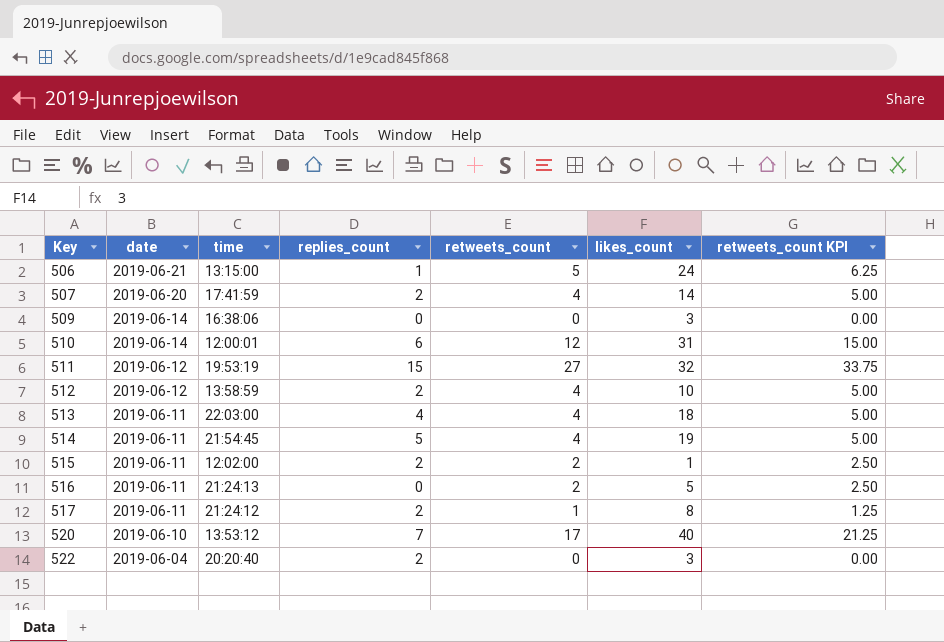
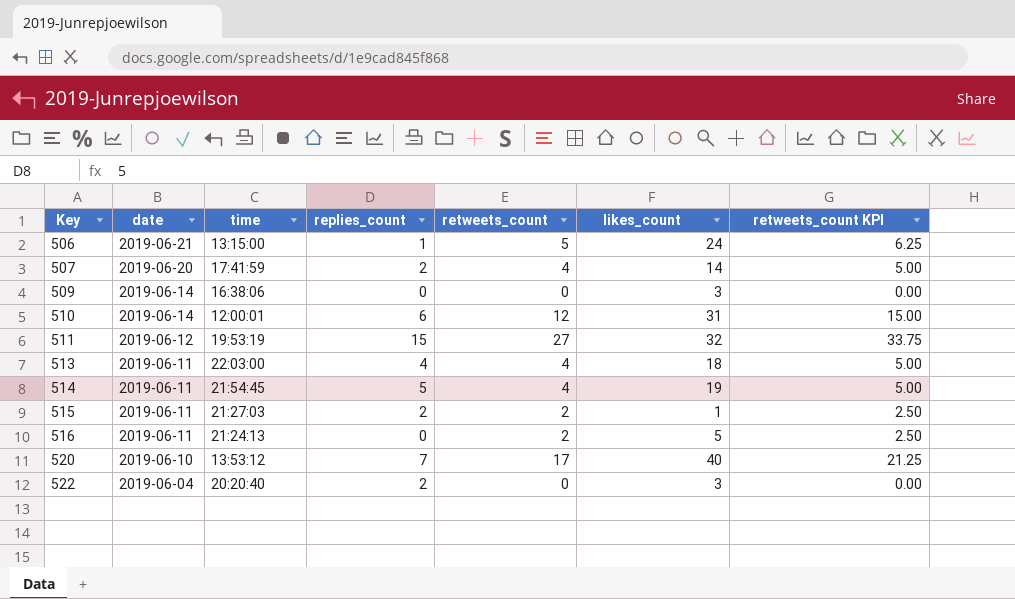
row 512: 2019-06-12 | 13:58:59 | 2 | 4 | 10 | 5.00 -> none
row 517: 2019-06-11 | 21:24:12 | 2 | 1 | 8 | 1.25 -> none
515 | time: 12:02:00 -> 21:27:03

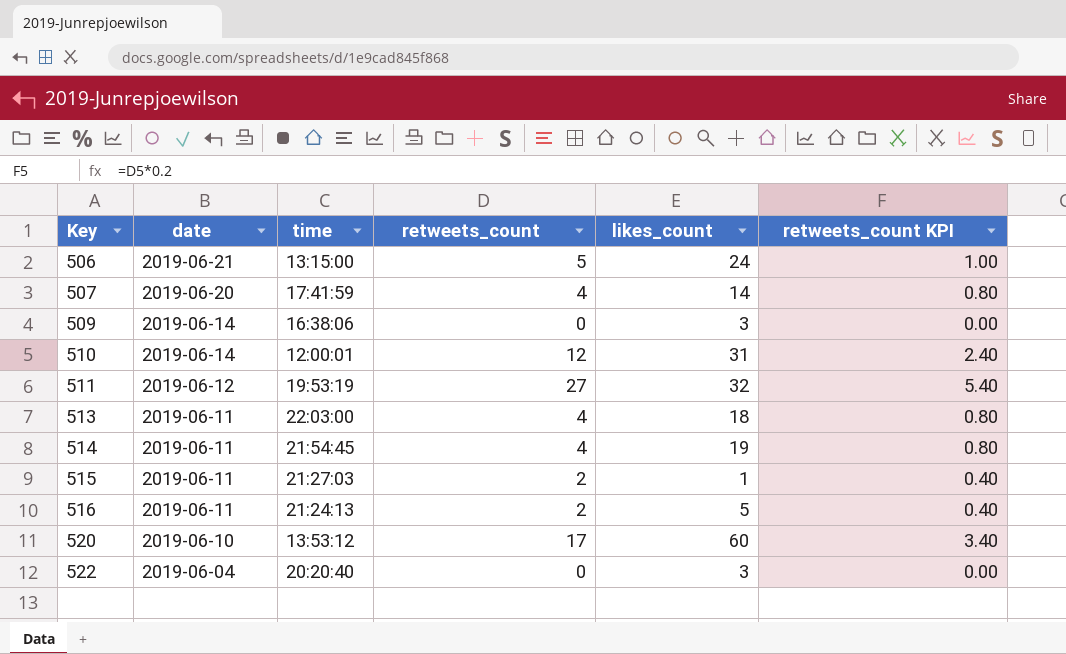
column replies_count | position: 4 -> none
column retweets_count KPI | formula: [retweets_count] * 1.25 -> [retweets_count] * 0.2
520 | likes_count: 40 -> 60

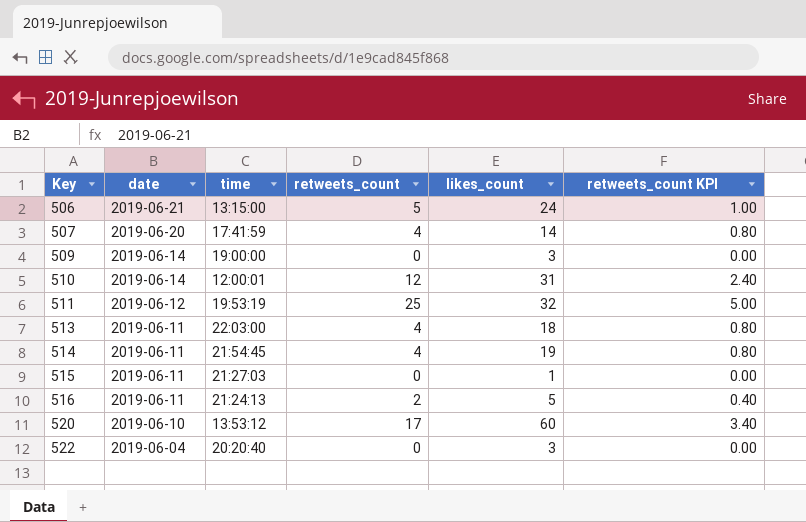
509 | time: 16:38:06 -> 19:00:00
511 | retweets_count: 27 -> 25
511 | retweets_count KPI: 5.40 -> 5.00
515 | retweets_count: 2 -> 0
515 | retweets_count KPI: 0.40 -> 0.00

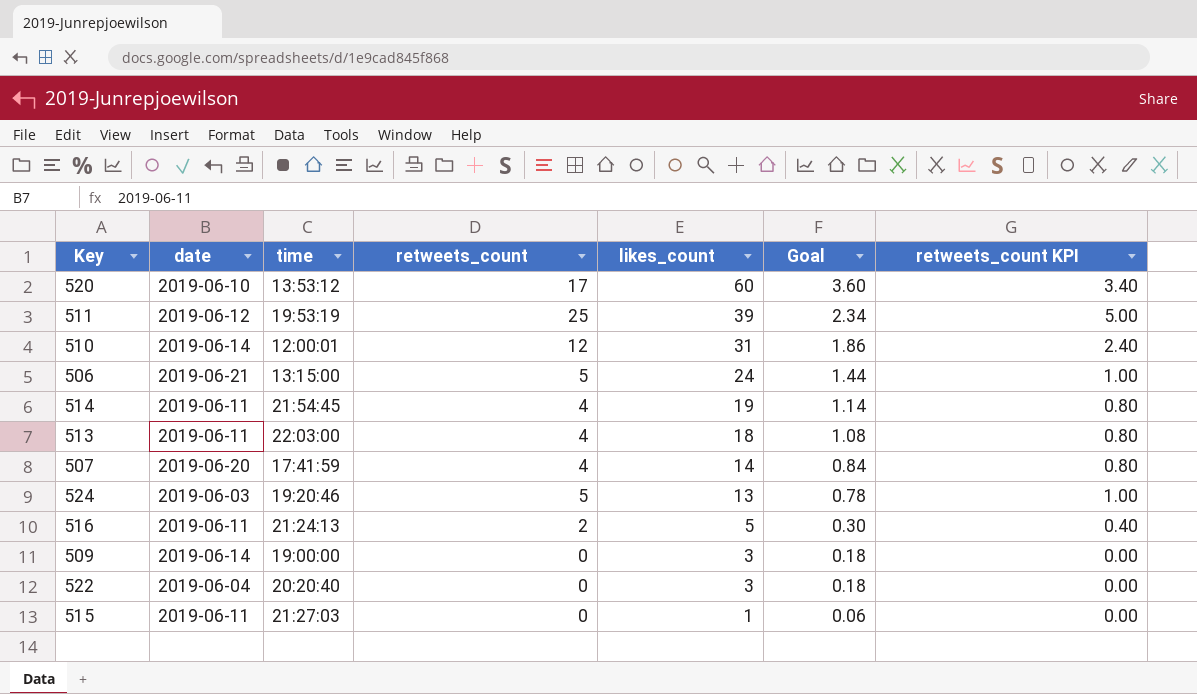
row order: Key ascending -> likes_count descending
column Goal | formula: none -> [likes_count] * 0.06
511 | likes_count: 32 -> 39
row 524: none -> 2019-06-03 | 19:20:46 | 5 | 13 | 0.78 | 1.00

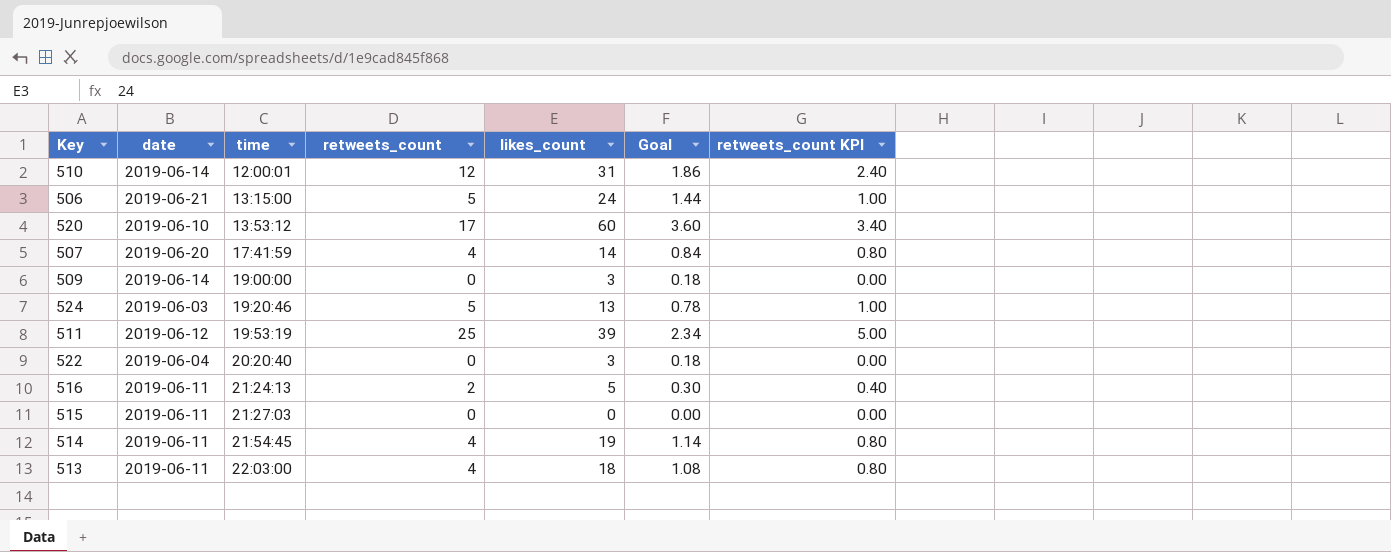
row order: likes_count descending -> time ascending
515 | likes_count: 1 -> 0
515 | Goal: 0.06 -> 0.00

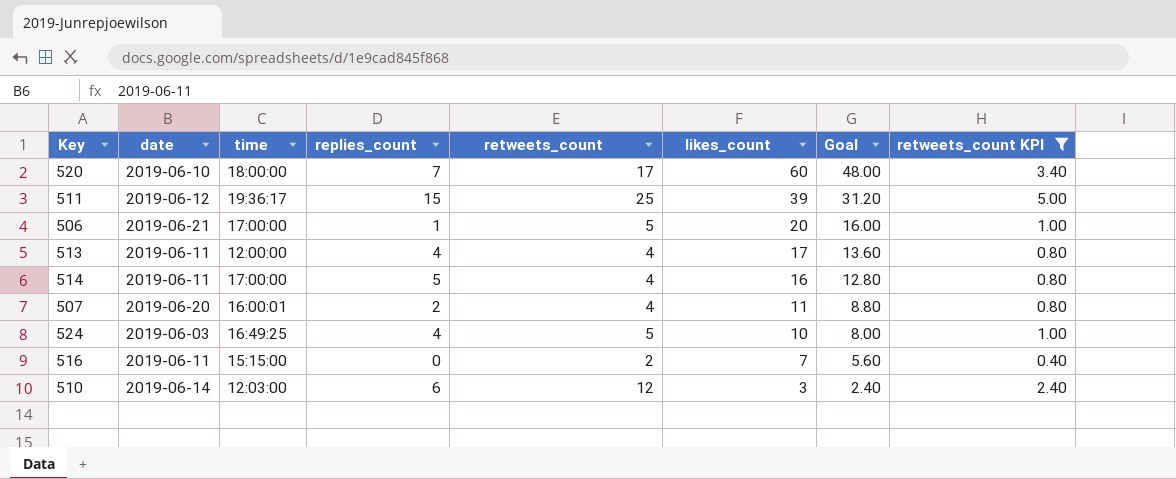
filter: none -> retweets_count KPI != 0.00
row order: time ascending -> likes_count descending
column replies_count | position: none -> 4
column Goal | formula: [likes_count] * 0.06 -> [likes_count] * 0.8
520 | time: 13:53:12 -> 18:00:00
511 | time: 19:53:19 -> 19:36:17
506 | time: 13:15:00 -> 17:00:00
506 | likes_count: 24 -> 20
513 | time: 22:03:00 -> 12:00:00
513 | likes_count: 18 -> 17
514 | time: 21:54:45 -> 17:00:00
514 | likes_count: 19 -> 16
507 | time: 17:41:59 -> 16:00:01
507 | likes_count: 14 -> 11
524 | time: 19:20:46 -> 16:49:25
524 | likes_count: 13 -> 10
516 | time: 21:24:13 -> 15:15:00
516 | likes_count: 5 -> 7
510 | time: 12:00:01 -> 12:03:00
510 | likes_count: 31 -> 3

